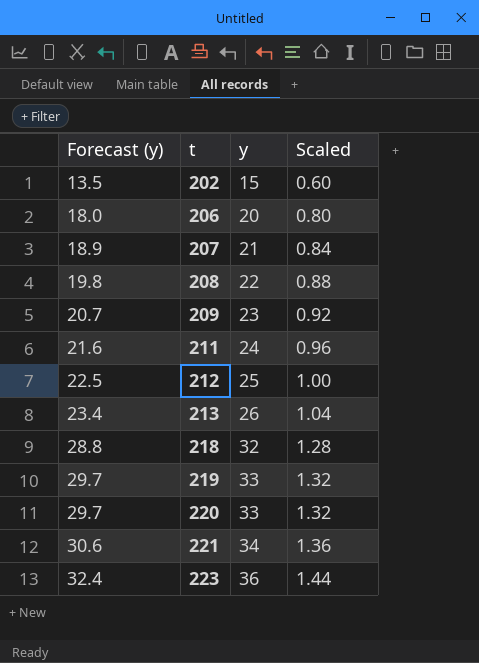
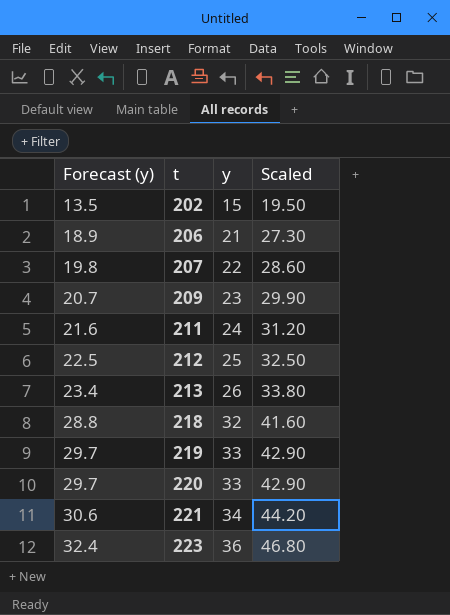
column Scaled | formula: [y] * 0.04 -> [y] * 1.3
row 208: 19.8 | 22 | 0.88 -> none
206 | Forecast (y): 18.0 -> 18.9
206 | y: 20 -> 21
207 | Forecast (y): 18.9 -> 19.8
207 | y: 21 -> 22

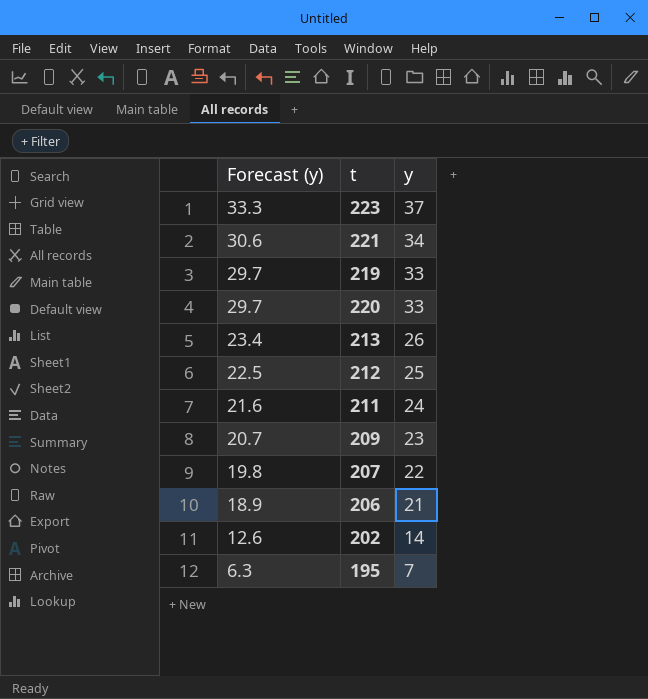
row order: Forecast (y) ascending -> Forecast (y) descending
column Scaled | formula: [y] * 1.3 -> none
row 218: 28.8 | 32 | 41.60 -> none
223 | Forecast (y): 32.4 -> 33.3
223 | y: 36 -> 37
202 | Forecast (y): 13.5 -> 12.6
202 | y: 15 -> 14
row 195: none -> 6.3 | 7

